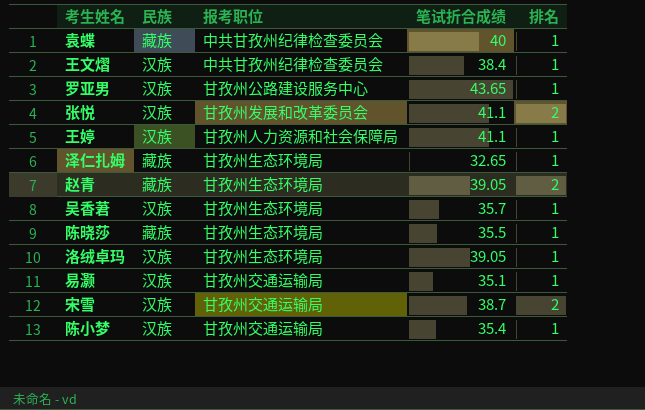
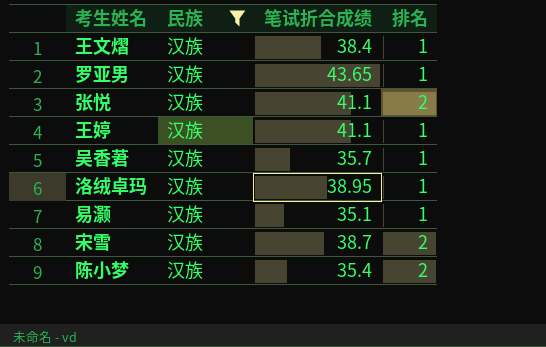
filter: none -> 民族 = 汉族
column 报考职位 | position: 3 -> none
洛绒卓玛 | 笔试折合成绩: 39.05 -> 38.95
陈小梦 | 排名: 1 -> 2

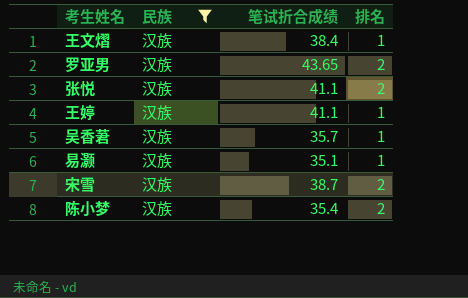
row 洛绒卓玛: 汉族 | 38.95 | 1 -> none
罗亚男 | 排名: 1 -> 2

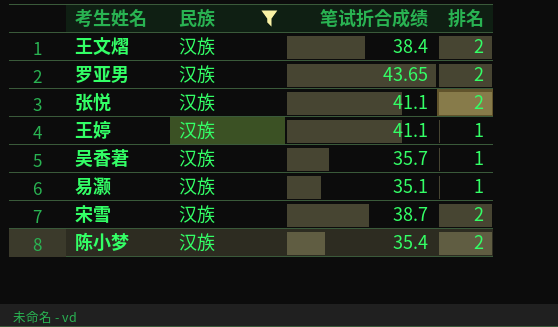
王文熠 | 排名: 1 -> 2

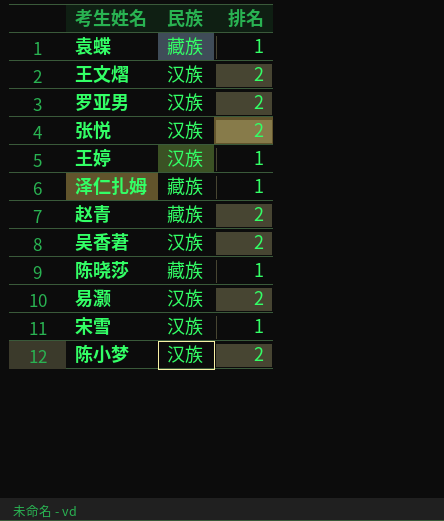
filter: 民族 = 汉族 -> none
column 笔试折合成绩 | position: 3 -> none
吴香莙 | 排名: 1 -> 2
易灏 | 排名: 1 -> 2
宋雪 | 排名: 2 -> 1

